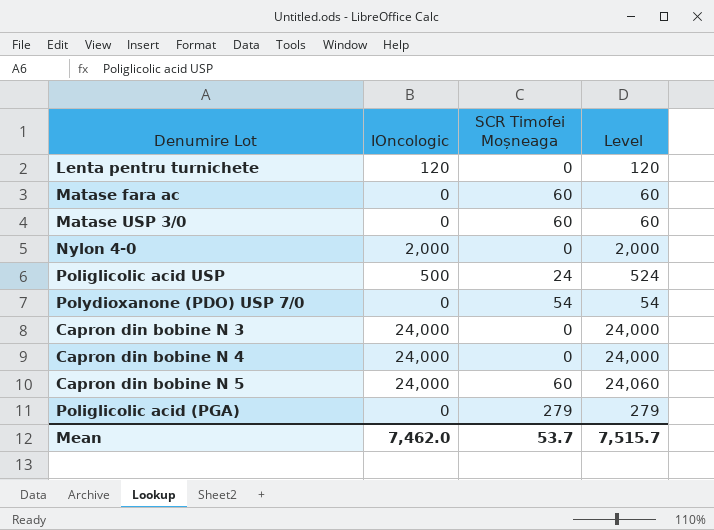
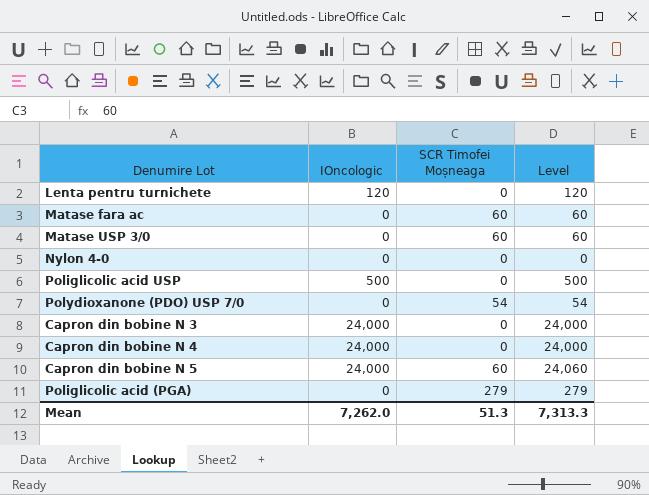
Nylon 4-0 | IOncologic: 2,000 -> 0
Nylon 4-0 | Level: 2,000 -> 0
Poliglicolic acid USP | SCR Timofei Moșneaga: 24 -> 0
Poliglicolic acid USP | Level: 524 -> 500
Mean | IOncologic: 7,462.0 -> 7,262.0
Mean | SCR Timofei Moșneaga: 53.7 -> 51.3
Mean | Level: 7,515.7 -> 7,313.3

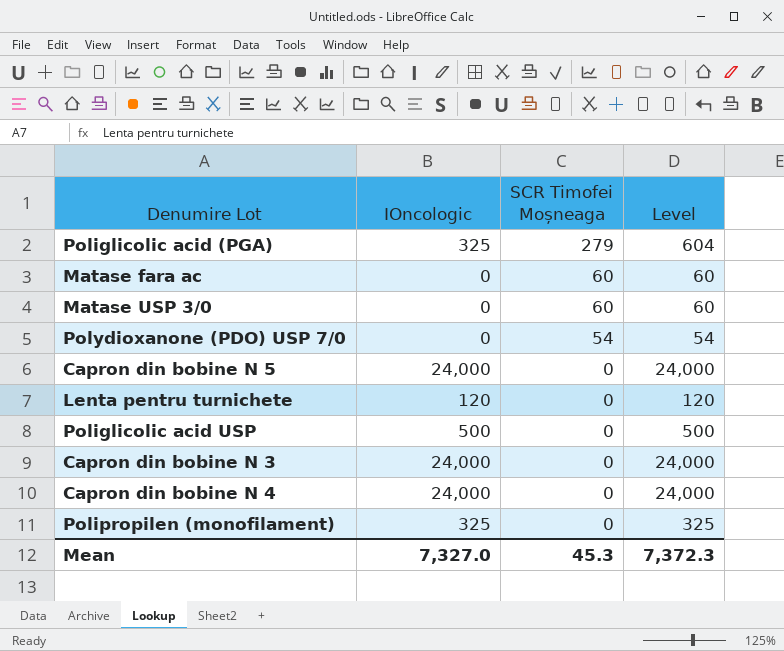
row order: none -> SCR Timofei Moșneaga descending
row Nylon 4-0: 0 | 0 | 0 -> none
Poliglicolic acid (PGA) | IOncologic: 0 -> 325
Poliglicolic acid (PGA) | Level: 279 -> 604
Capron din bobine N 5 | SCR Timofei Moșneaga: 60 -> 0
Capron din bobine N 5 | Level: 24,060 -> 24,000
row Polipropilen (monofilament): none -> 325 | 0 | 325
Mean | IOncologic: 7,262.0 -> 7,327.0
Mean | SCR Timofei Moșneaga: 51.3 -> 45.3
Mean | Level: 7,313.3 -> 7,372.3

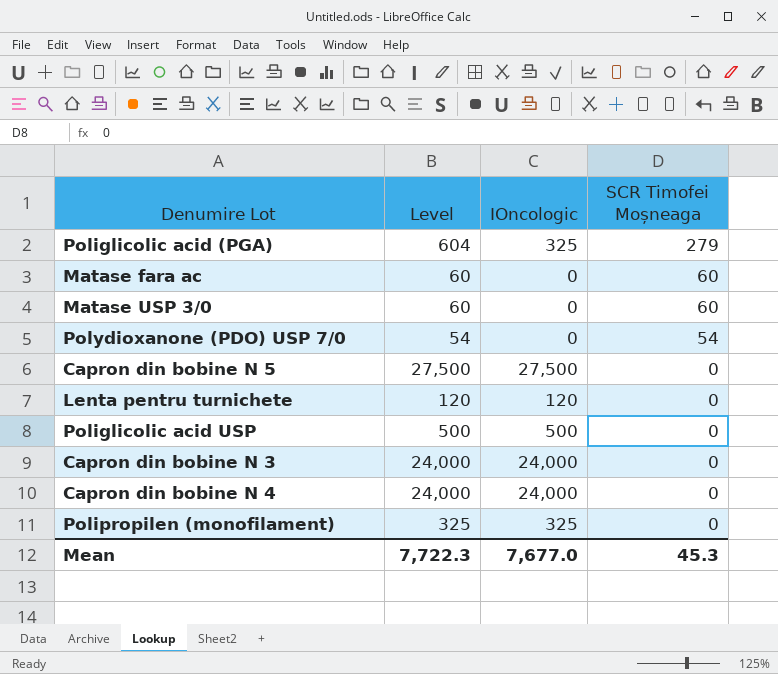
column Level | position: 4 -> 2
Capron din bobine N 5 | Level: 24,000 -> 27,500
Capron din bobine N 5 | IOncologic: 24,000 -> 27,500
Mean | Level: 7,372.3 -> 7,722.3
Mean | IOncologic: 7,327.0 -> 7,677.0

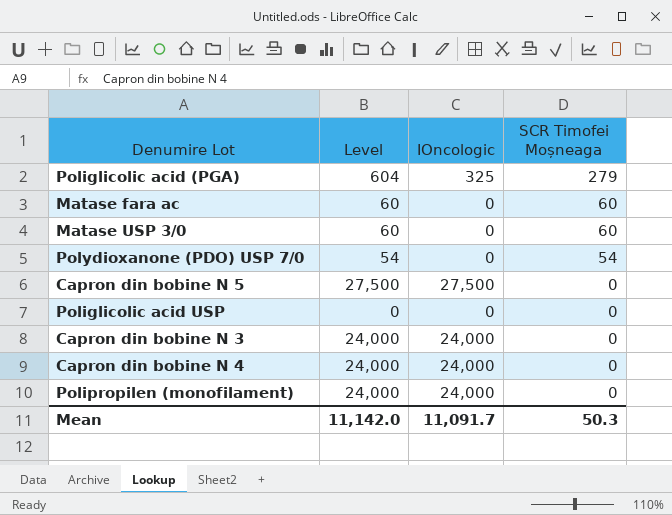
row Lenta pentru turnichete: 120 | 120 | 0 -> none
Poliglicolic acid USP | Level: 500 -> 0
Poliglicolic acid USP | IOncologic: 500 -> 0
Polipropilen (monofilament) | Level: 325 -> 24,000
Polipropilen (monofilament) | IOncologic: 325 -> 24,000
Mean | Level: 7,722.3 -> 11,142.0
Mean | IOncologic: 7,677.0 -> 11,091.7
Mean | SCR Timofei Moșneaga: 45.3 -> 50.3

